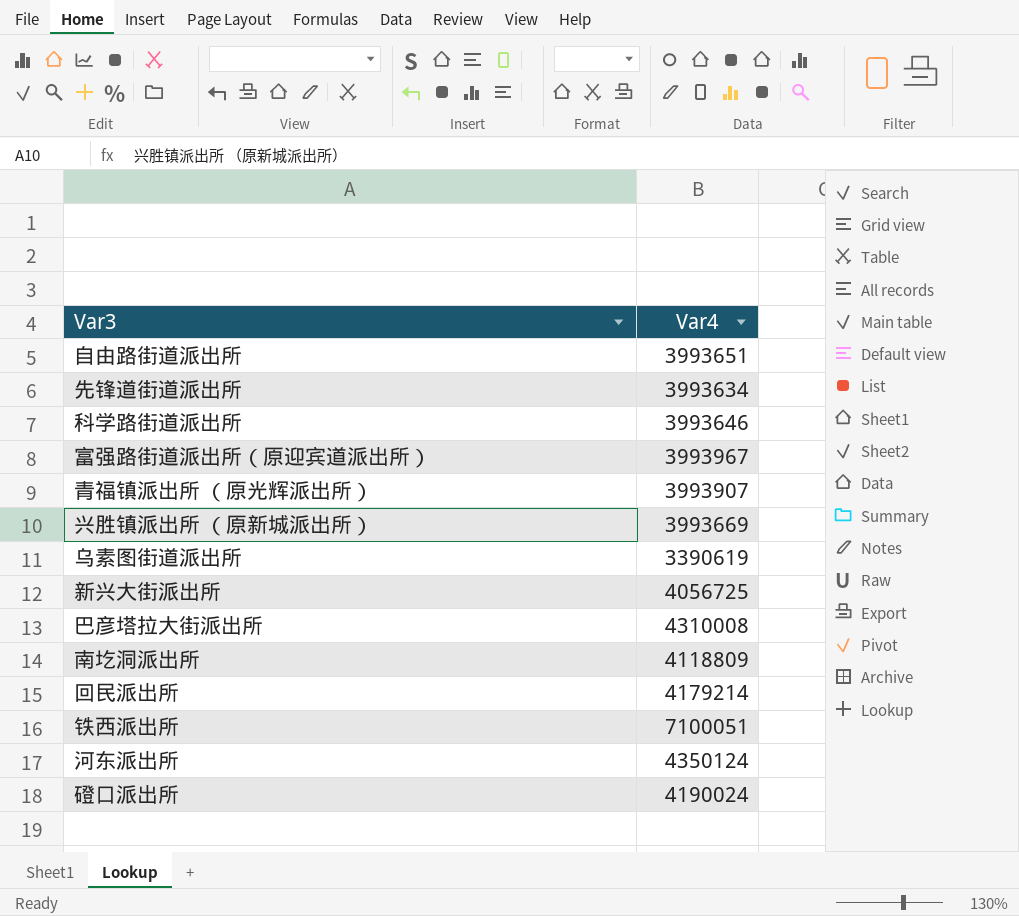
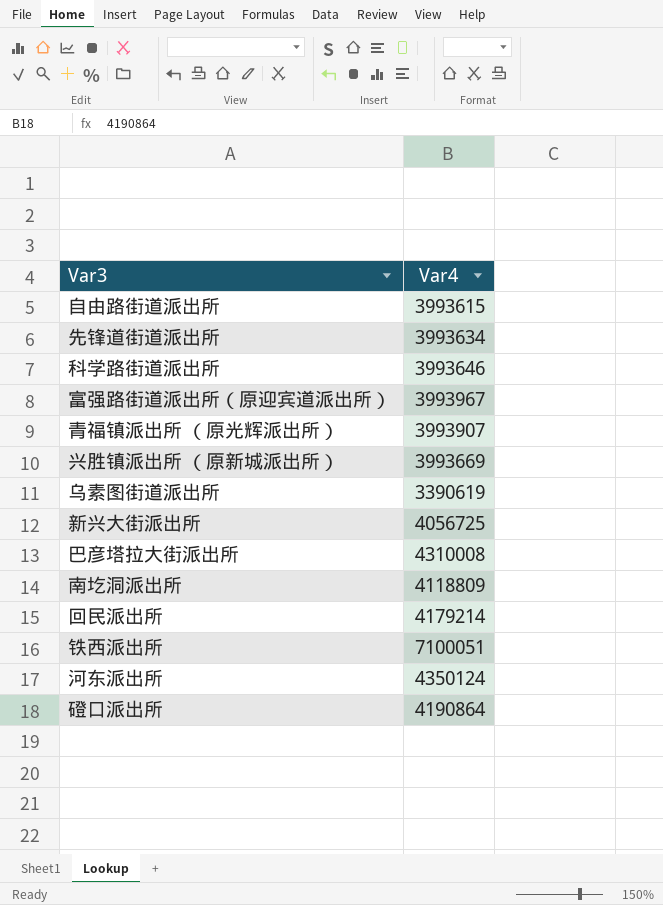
自由路街道派出所 | Var4: 3993651 -> 3993615
磴口派出所 | Var4: 4190024 -> 4190864

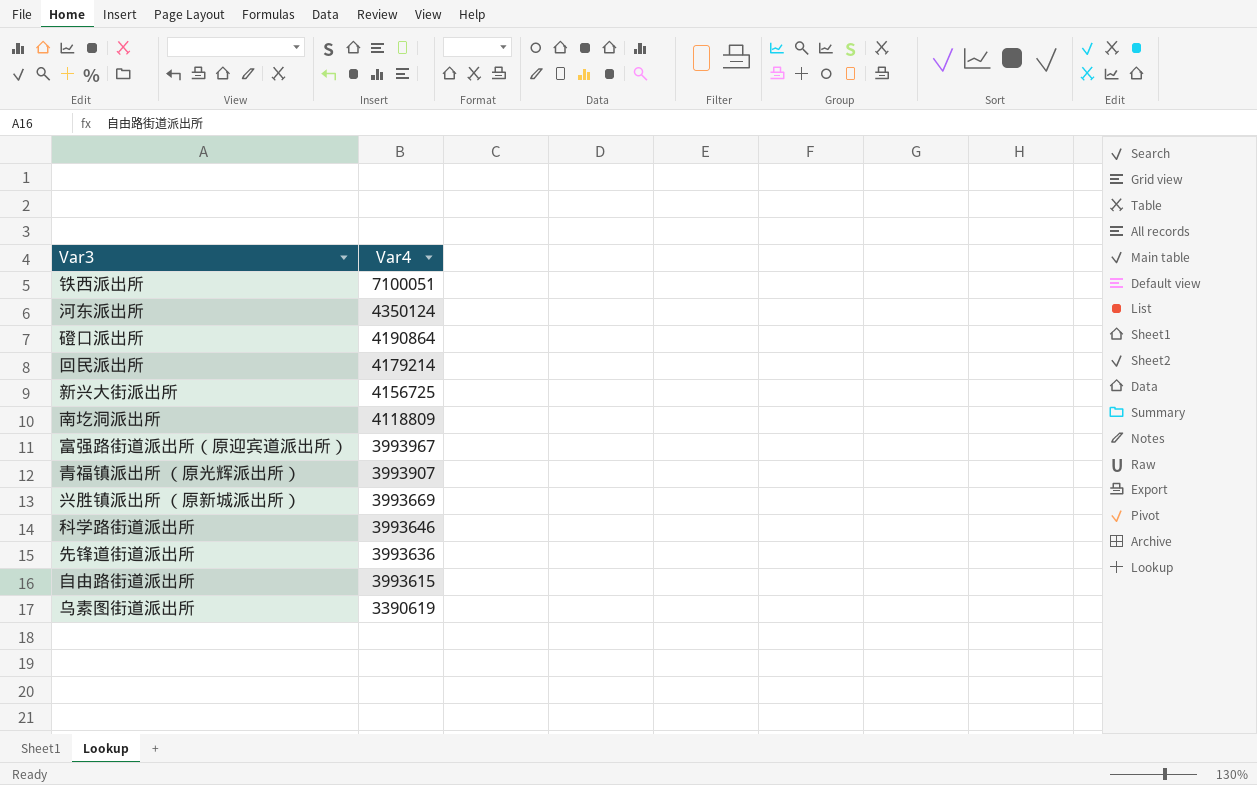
row order: none -> Var4 descending
row 巴彦塔拉大街派出所: 4310008 -> none
新兴大街派出所 | Var4: 4056725 -> 4156725
先锋道街道派出所 | Var4: 3993634 -> 3993636

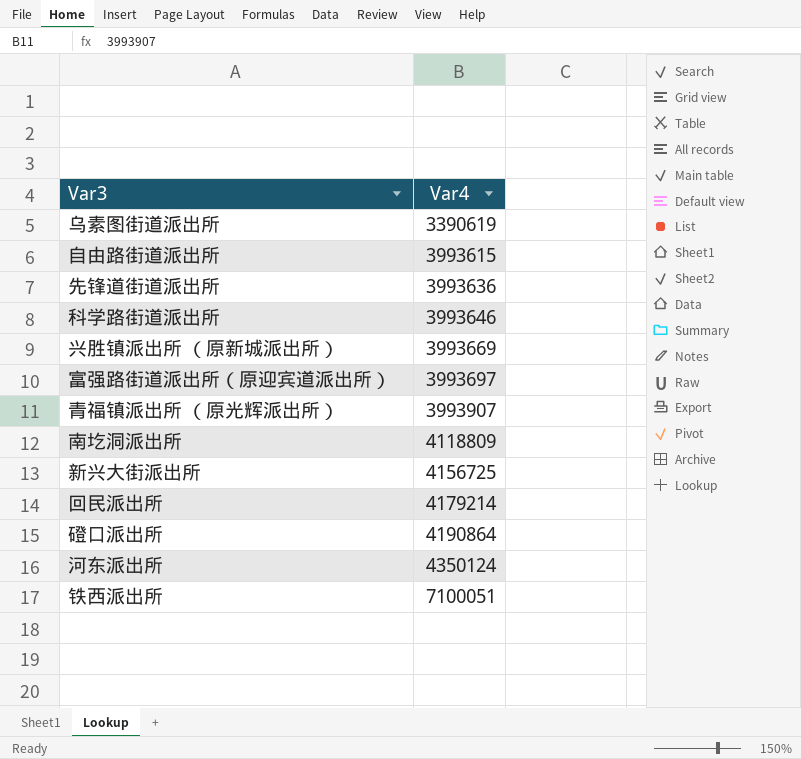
row order: Var4 descending -> Var4 ascending
富强路街道派出所（原迎宾道派出所） | Var4: 3993967 -> 3993697

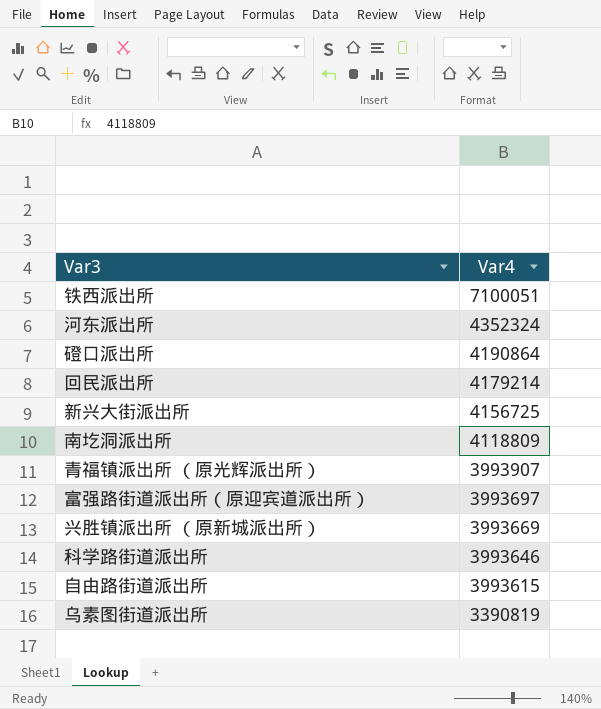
row order: Var4 ascending -> Var4 descending
row 先锋道街道派出所: 3993636 -> none
河东派出所 | Var4: 4350124 -> 4352324
乌素图街道派出所 | Var4: 3390619 -> 3390819

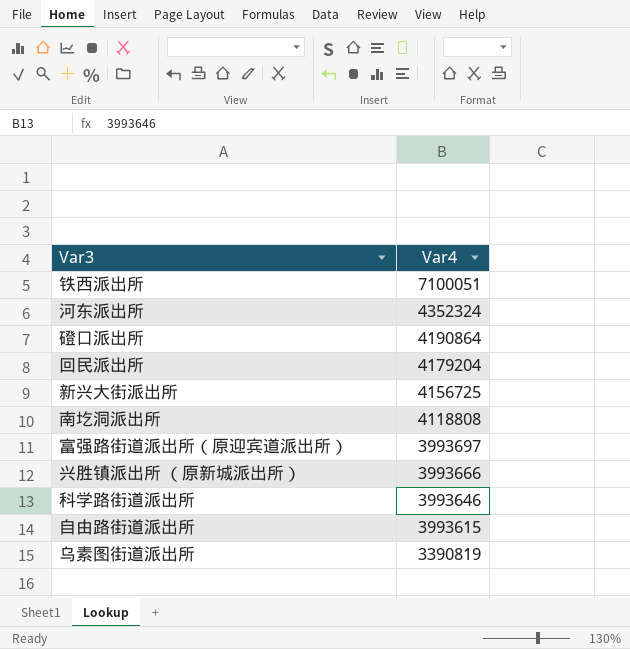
row 青福镇派出所 （原光辉派出所）: 3993907 -> none
回民派出所 | Var4: 4179214 -> 4179204
南圪洞派出所 | Var4: 4118809 -> 4118808
兴胜镇派出所 （原新城派出所） | Var4: 3993669 -> 3993666

